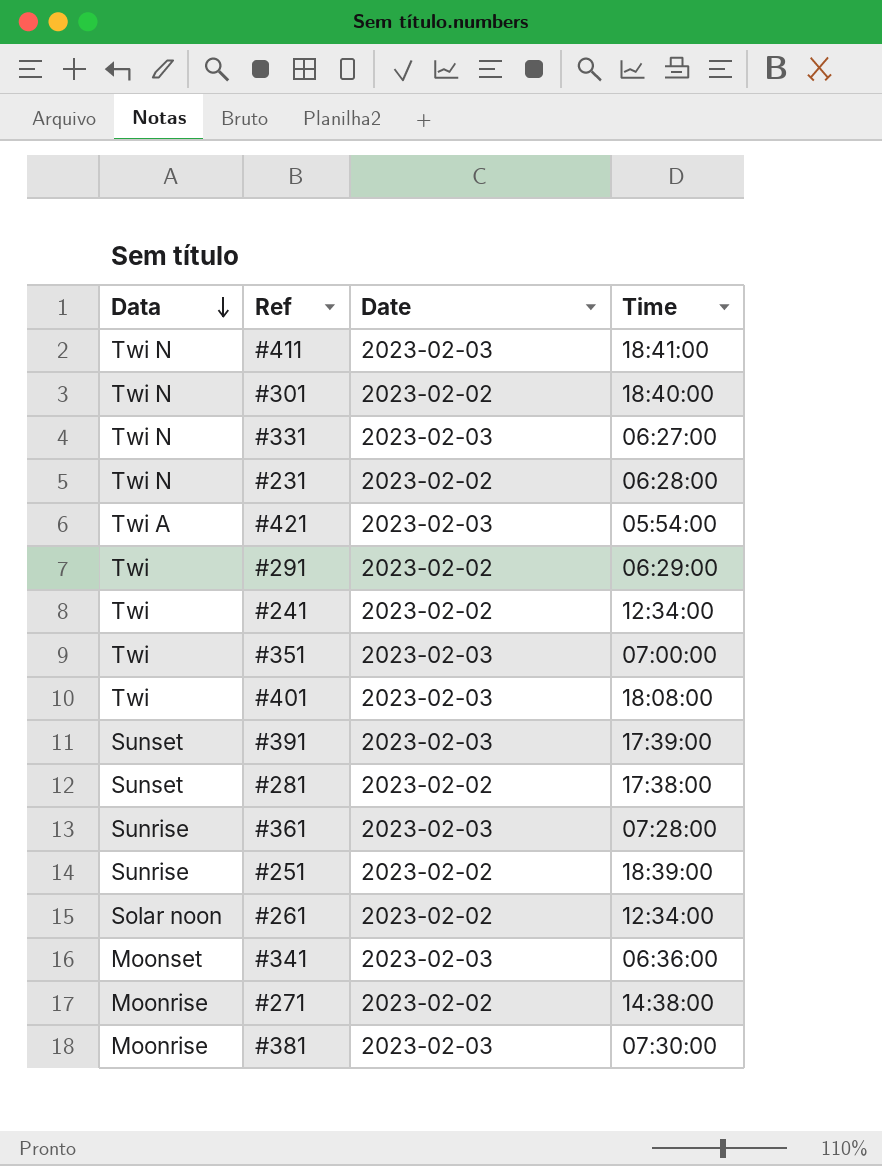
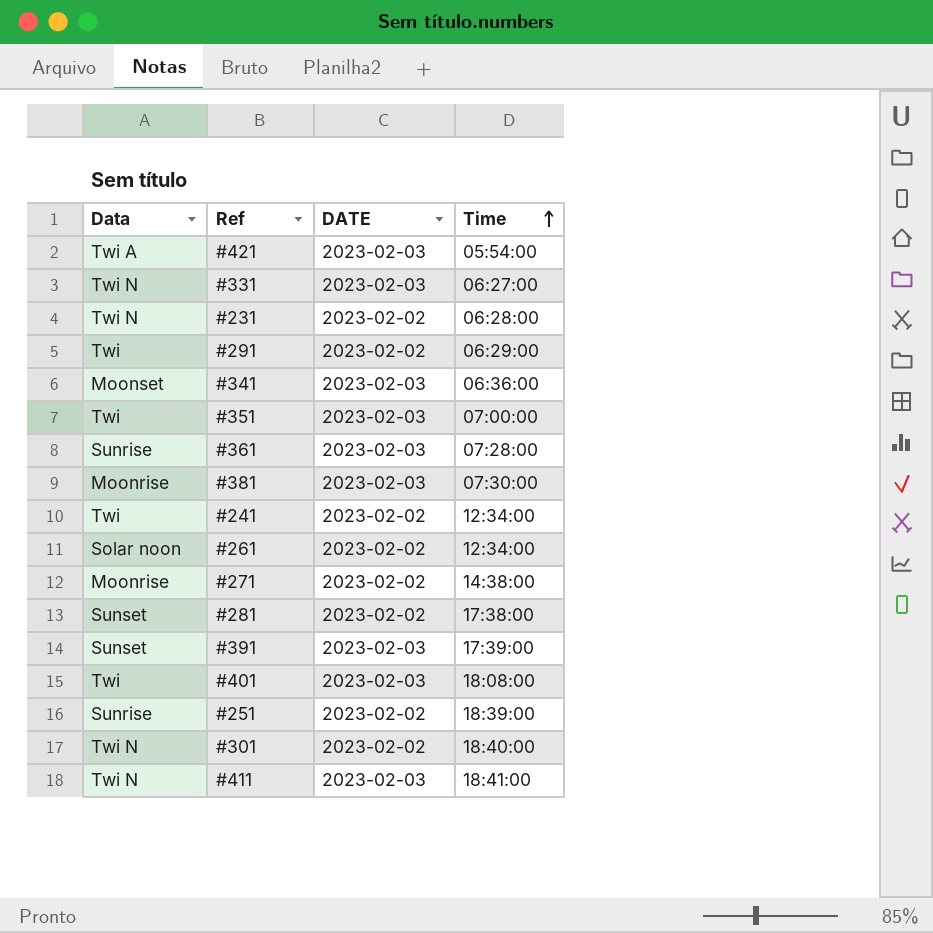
row order: Data descending -> Time ascending
column name: Date -> DATE

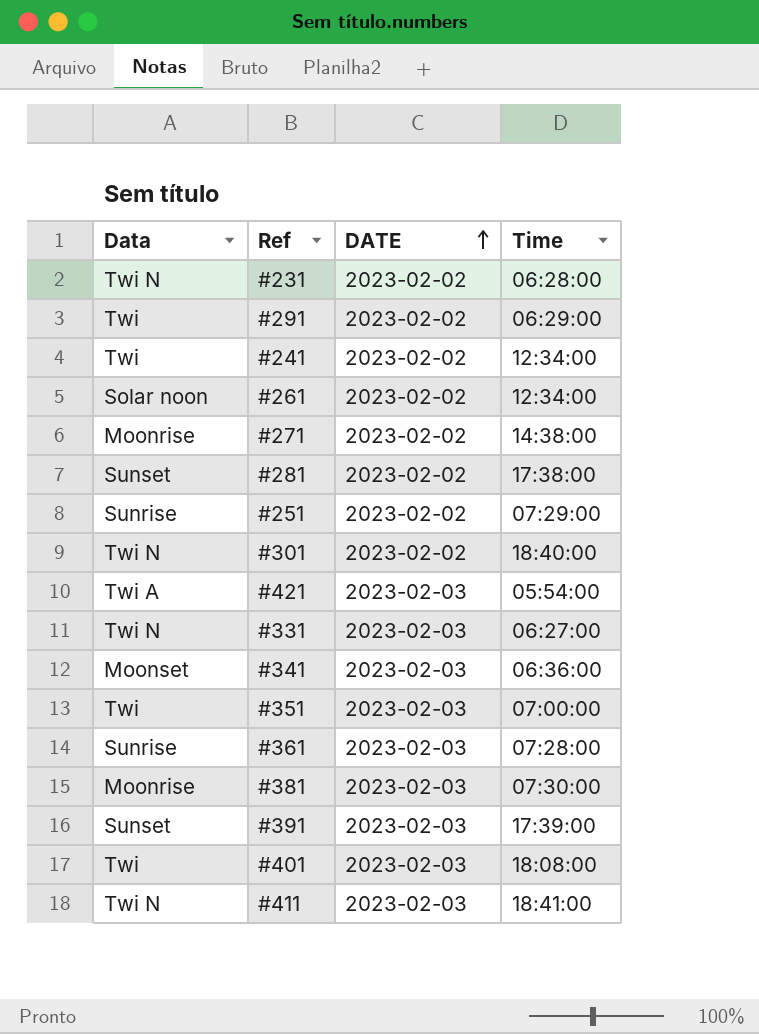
row order: Time ascending -> DATE ascending
#251 | Time: 18:39:00 -> 07:29:00

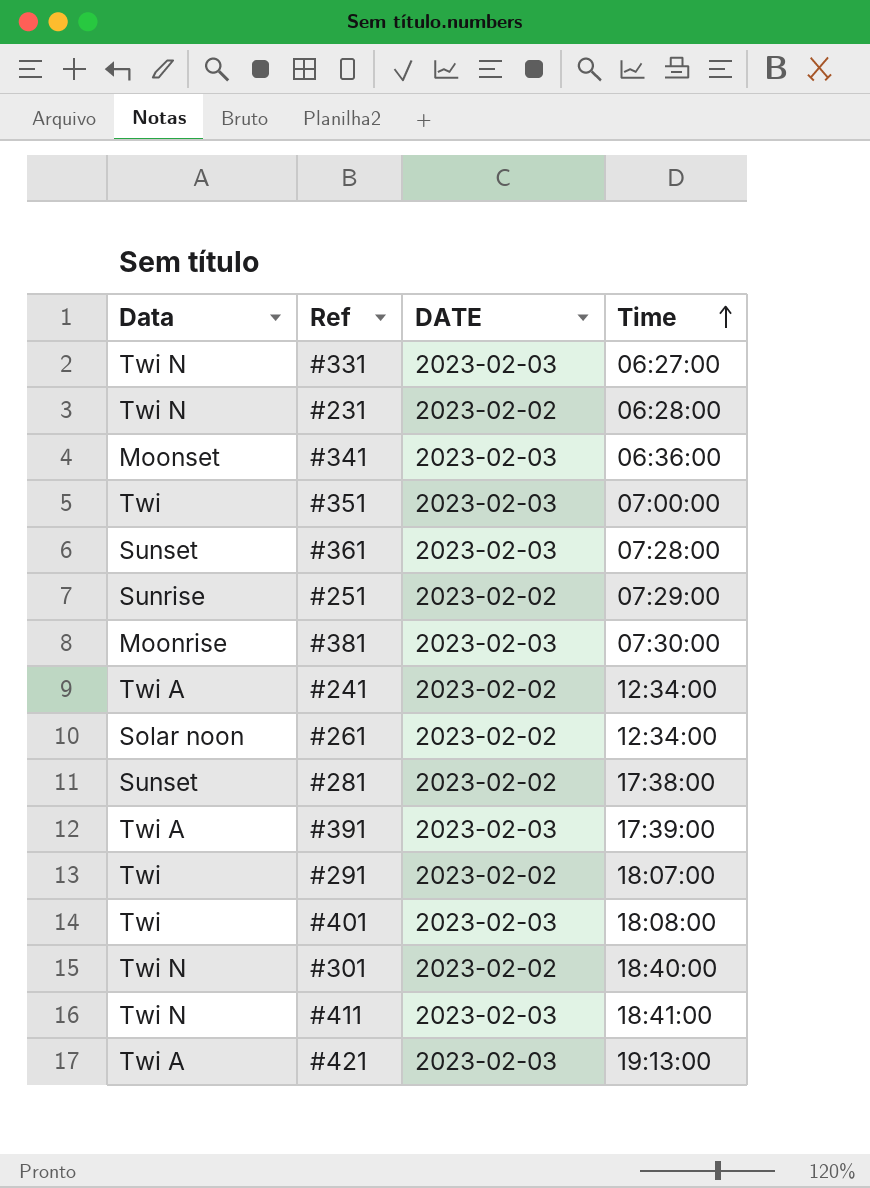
row order: DATE ascending -> Time ascending
row #271: Moonrise | 2023-02-02 | 14:38:00 -> none
#361 | Data: Sunrise -> Sunset
#241 | Data: Twi -> Twi A
#391 | Data: Sunset -> Twi A
#291 | Time: 06:29:00 -> 18:07:00
#421 | Time: 05:54:00 -> 19:13:00

